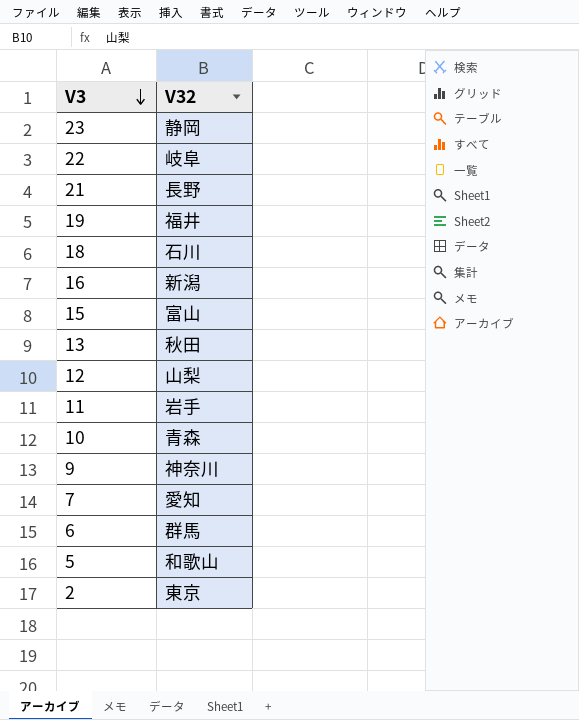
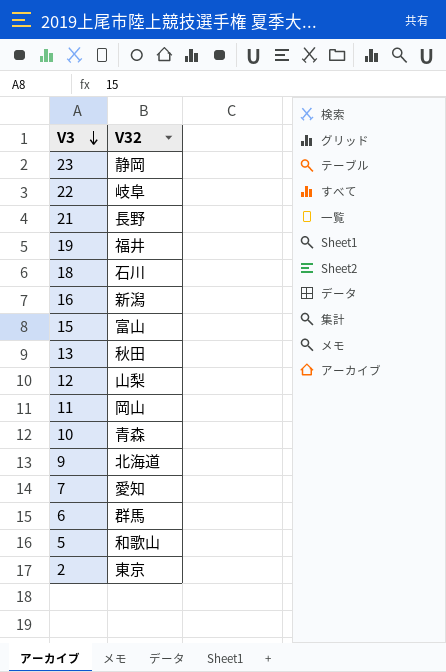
11 | V32: 岩手 -> 岡山
9 | V32: 神奈川 -> 北海道

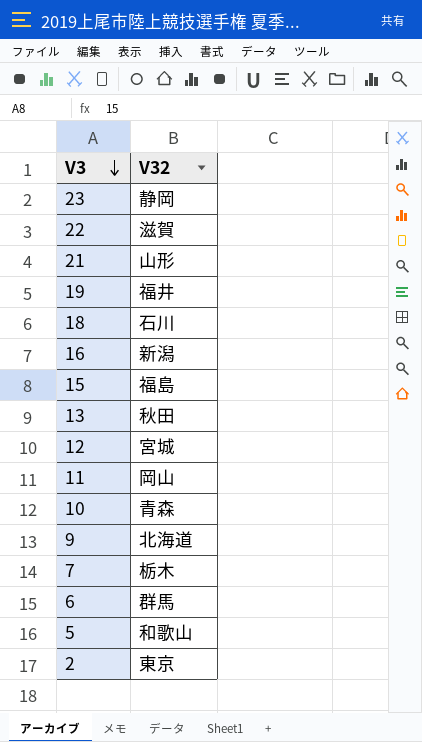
22 | V32: 岐阜 -> 滋賀
21 | V32: 長野 -> 山形
15 | V32: 富山 -> 福島
12 | V32: 山梨 -> 宮城
7 | V32: 愛知 -> 栃木

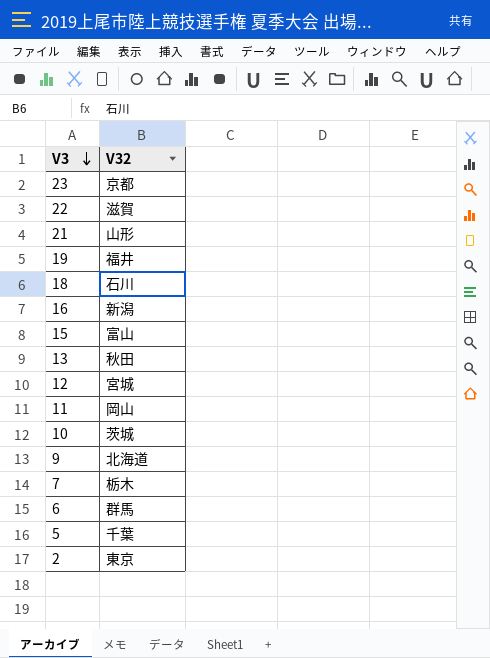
23 | V32: 静岡 -> 京都
15 | V32: 福島 -> 富山
10 | V32: 青森 -> 茨城
5 | V32: 和歌山 -> 千葉

